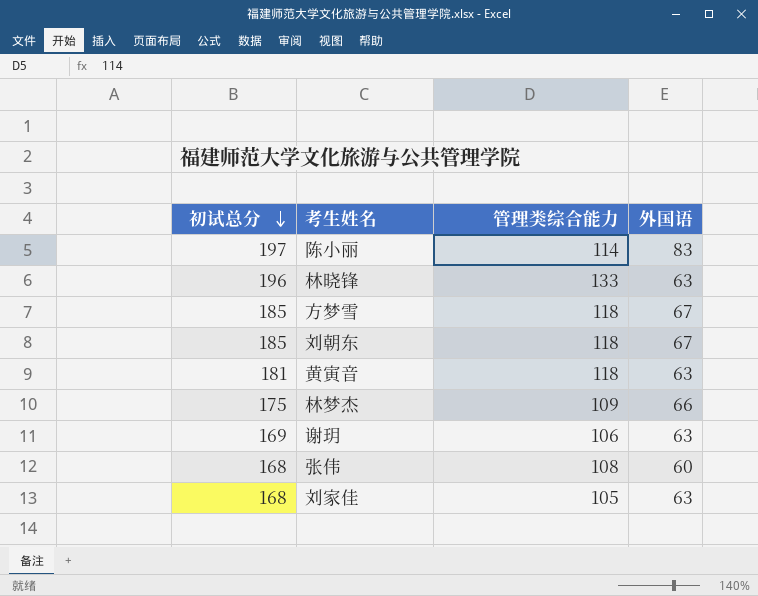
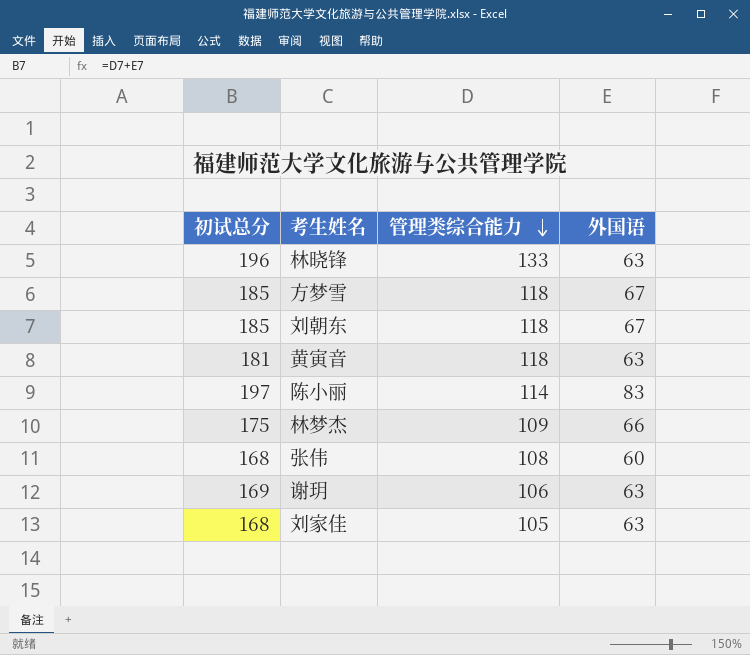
row order: 初试总分 descending -> 管理类综合能力 descending

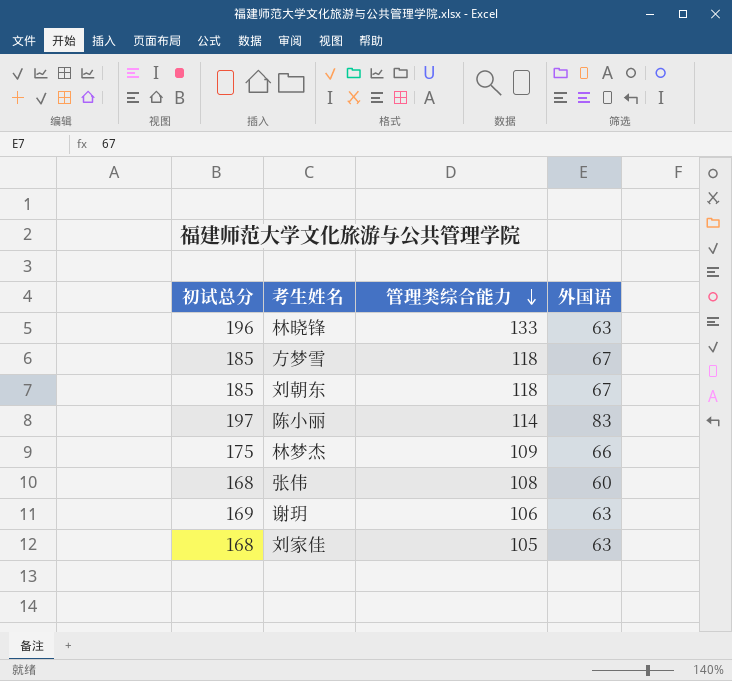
row 黄寅音: 181 | 118 | 63 -> none

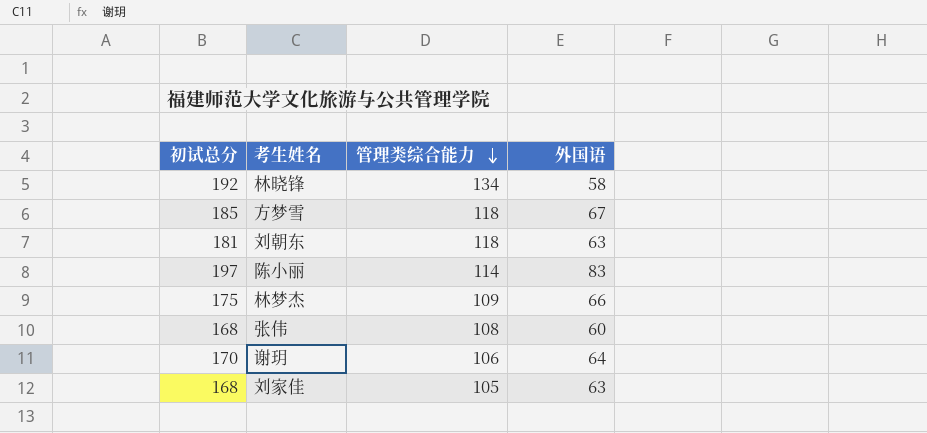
林晓锋 | 初试总分: 196 -> 192
林晓锋 | 管理类综合能力: 133 -> 134
林晓锋 | 外国语: 63 -> 58
刘朝东 | 初试总分: 185 -> 181
刘朝东 | 外国语: 67 -> 63
谢玥 | 初试总分: 169 -> 170
谢玥 | 外国语: 63 -> 64

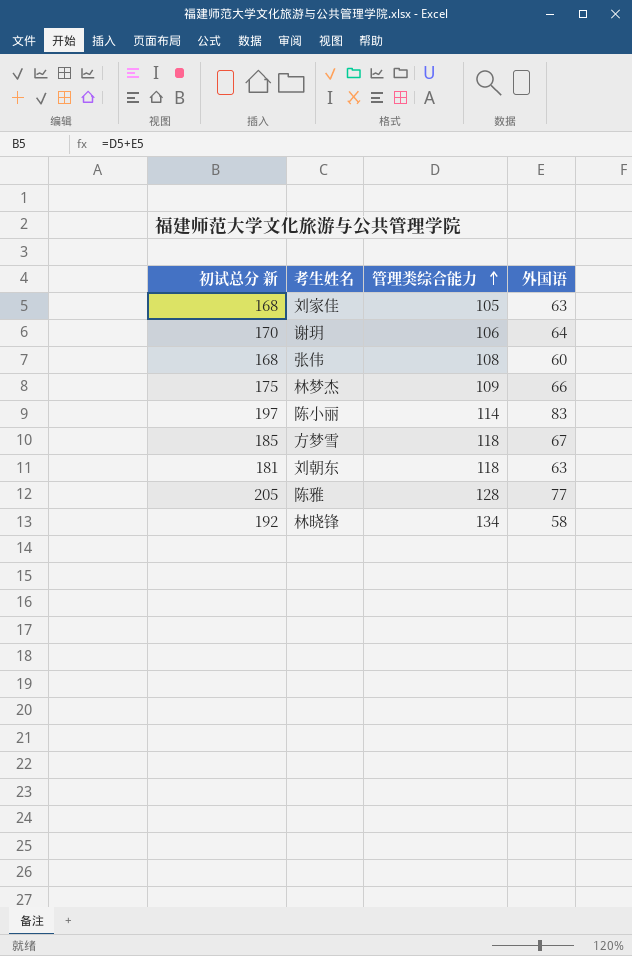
row order: 管理类综合能力 descending -> 管理类综合能力 ascending
column name: 初试总分 -> 初试总分 新
row 陈雅: none -> 205 | 128 | 77

